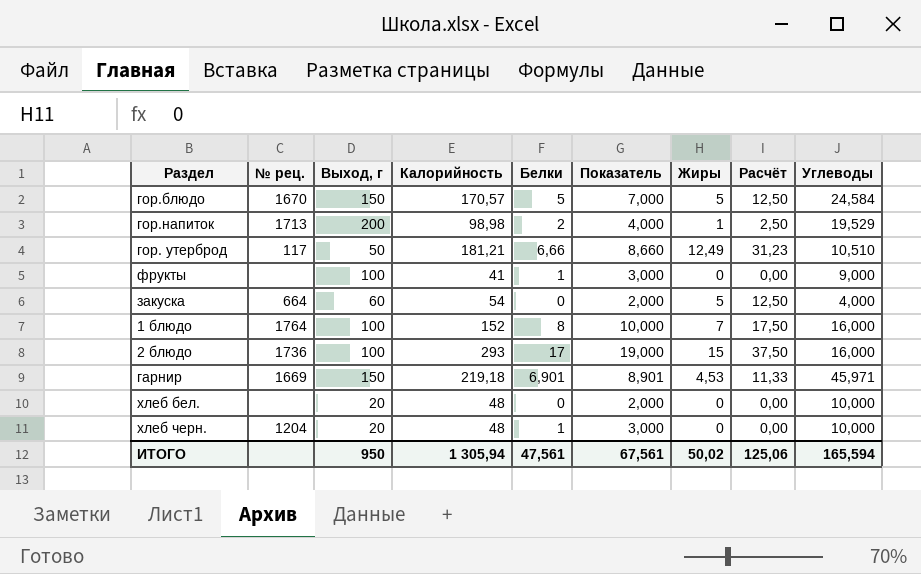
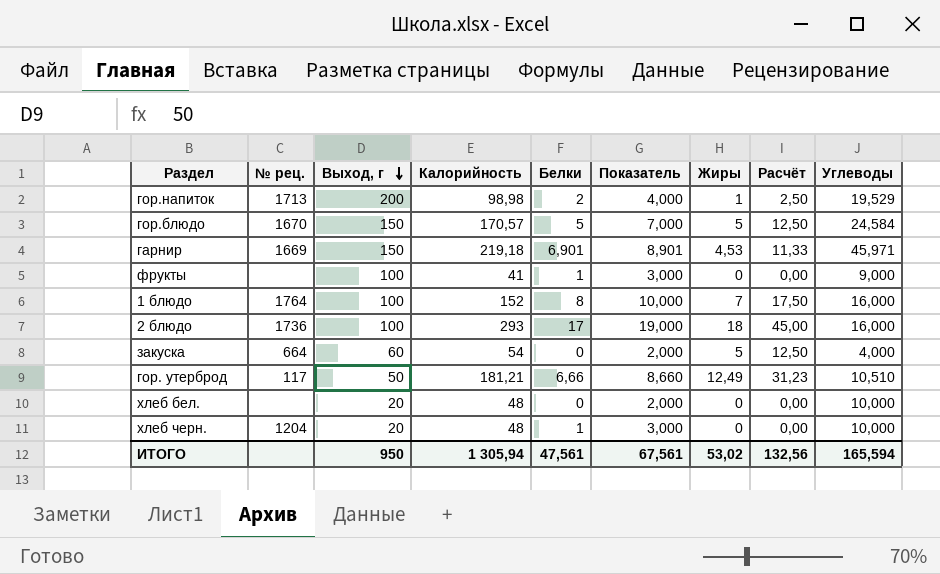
row order: none -> Выход, г descending
2 блюдо | Жиры: 15 -> 18
2 блюдо | Расчёт: 37,50 -> 45,00
ИТОГО | Жиры: 50,02 -> 53,02
ИТОГО | Расчёт: 125,06 -> 132,56

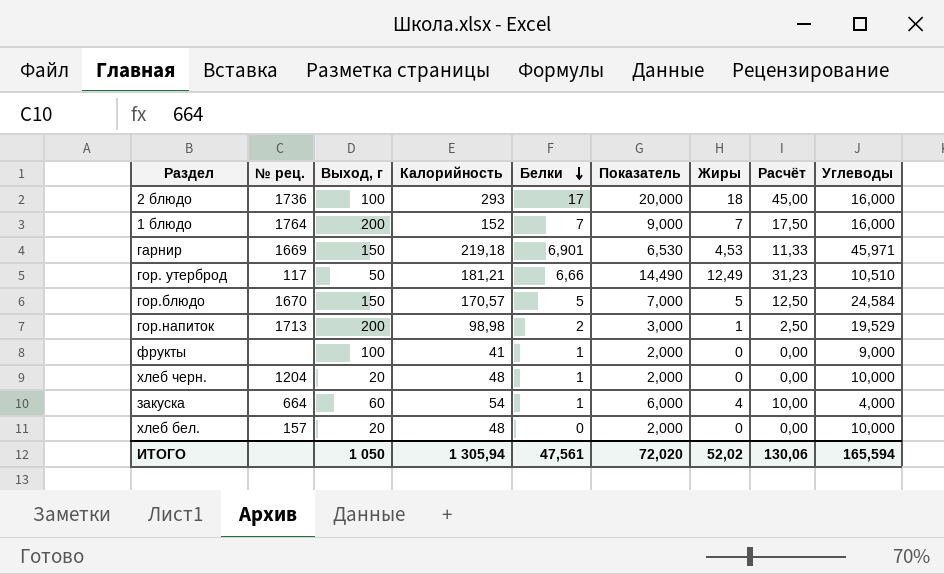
row order: Выход, г descending -> Белки descending
column Показатель | formula: [Белки] + 2 -> [Жиры] + 2
1 блюдо | Выход, г: 100 -> 200
1 блюдо | Белки: 8 -> 7
закуска | Белки: 0 -> 1
закуска | Жиры: 5 -> 4
закуска | Расчёт: 12,50 -> 10,00
хлеб бел. | № рец.: none -> 157
ИТОГО | Выход, г: 950 -> 1 050
ИТОГО | Показатель: 67,561 -> 72,020
ИТОГО | Жиры: 53,02 -> 52,02
ИТОГО | Расчёт: 132,56 -> 130,06

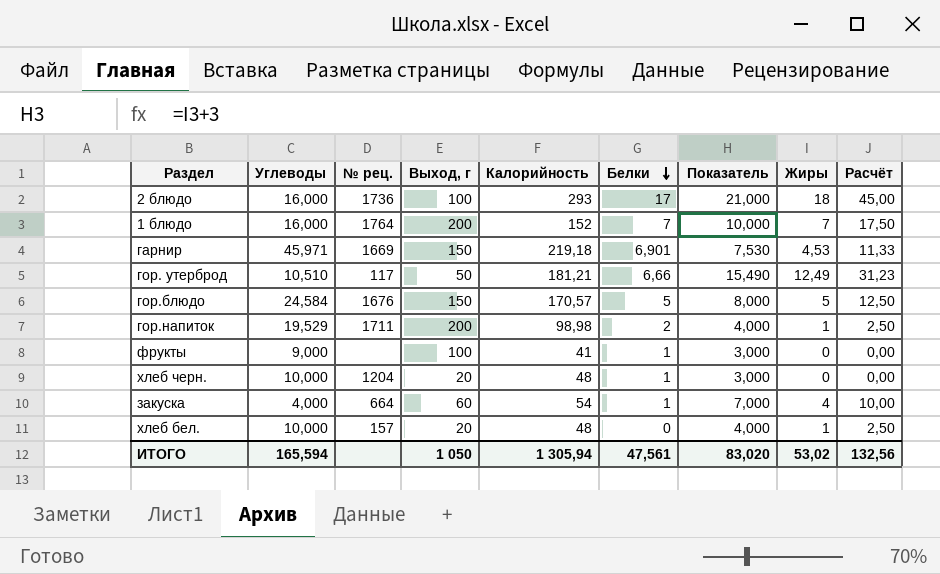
column Углеводы | position: 9 -> 2
column Показатель | formula: [Жиры] + 2 -> [Жиры] + 3
гор.блюдо | № рец.: 1670 -> 1676
гор.напиток | № рец.: 1713 -> 1711
хлеб бел. | Жиры: 0 -> 1
хлеб бел. | Расчёт: 0,00 -> 2,50
ИТОГО | Показатель: 72,020 -> 83,020
ИТОГО | Жиры: 52,02 -> 53,02
ИТОГО | Расчёт: 130,06 -> 132,56

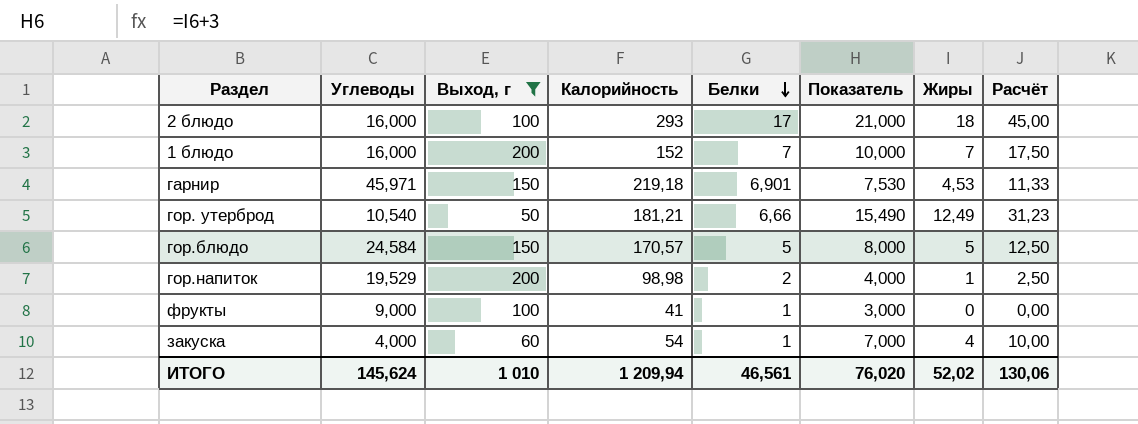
filter: none -> Выход, г != 20
column № рец. | position: 3 -> none
гор. утерброд | Углеводы: 10,510 -> 10,540
ИТОГО | Углеводы: 165,594 -> 145,624
ИТОГО | Выход, г: 1 050 -> 1 010
ИТОГО | Калорийность: 1 305,94 -> 1 209,94
ИТОГО | Белки: 47,561 -> 46,561
ИТОГО | Показатель: 83,020 -> 76,020
ИТОГО | Жиры: 53,02 -> 52,02
ИТОГО | Расчёт: 132,56 -> 130,06

